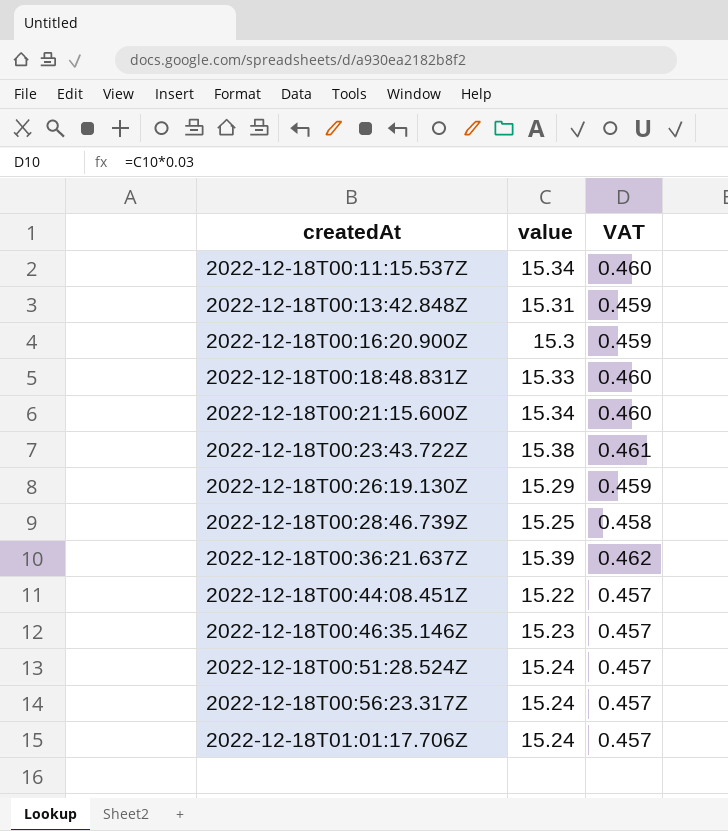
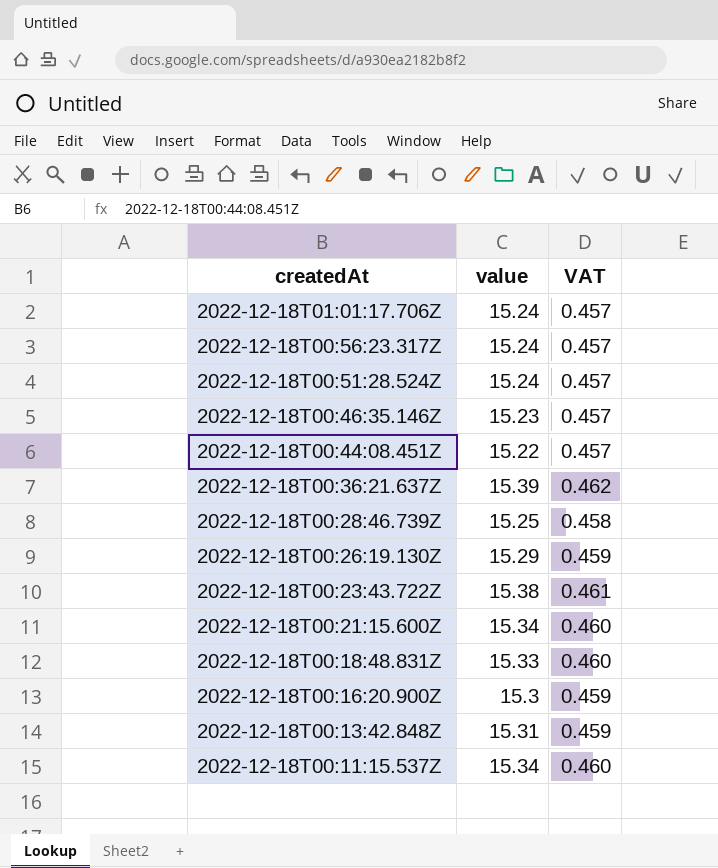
row order: createdAt ascending -> createdAt descending

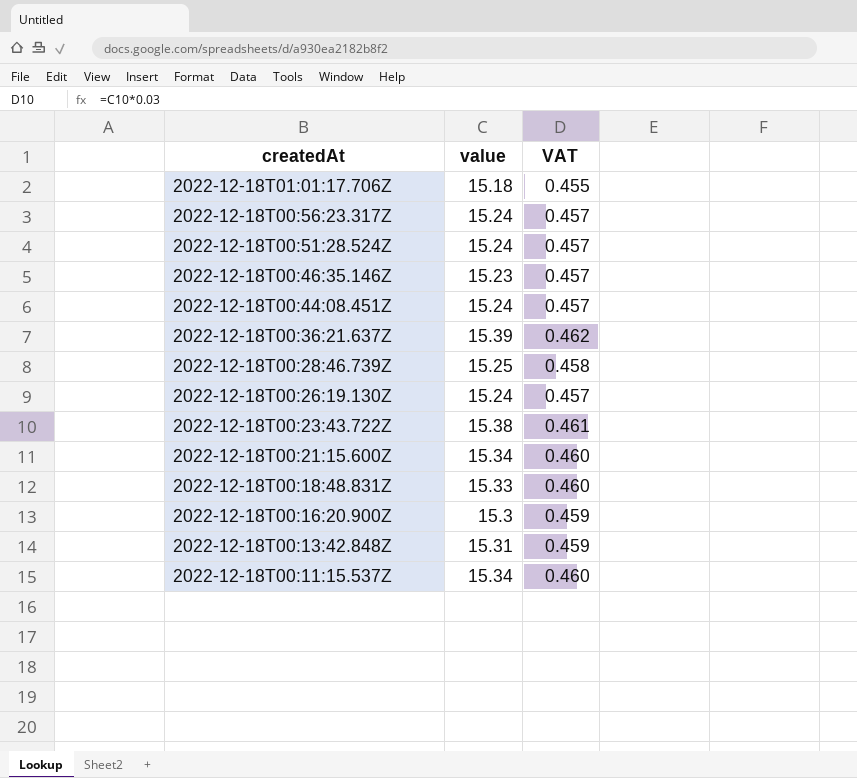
2022-12-18T01:01:17.706Z | value: 15.24 -> 15.18
2022-12-18T01:01:17.706Z | VAT: 0.457 -> 0.455
2022-12-18T00:44:08.451Z | value: 15.22 -> 15.24
2022-12-18T00:26:19.130Z | value: 15.29 -> 15.24
2022-12-18T00:26:19.130Z | VAT: 0.459 -> 0.457

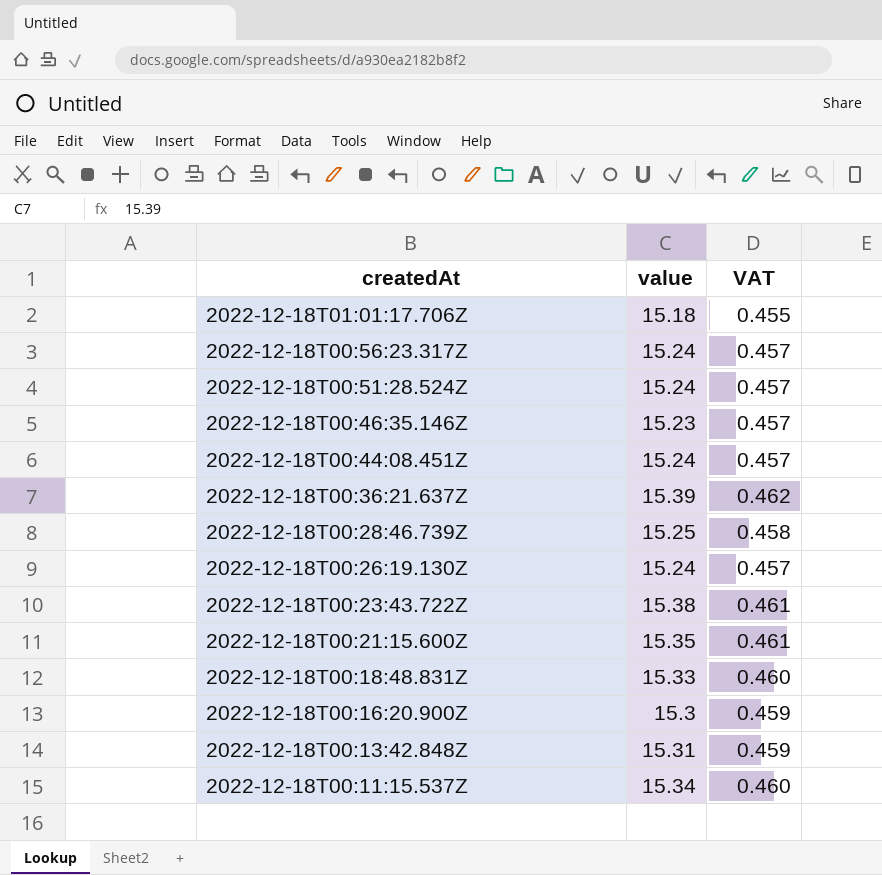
2022-12-18T00:21:15.600Z | value: 15.34 -> 15.35
2022-12-18T00:21:15.600Z | VAT: 0.460 -> 0.461

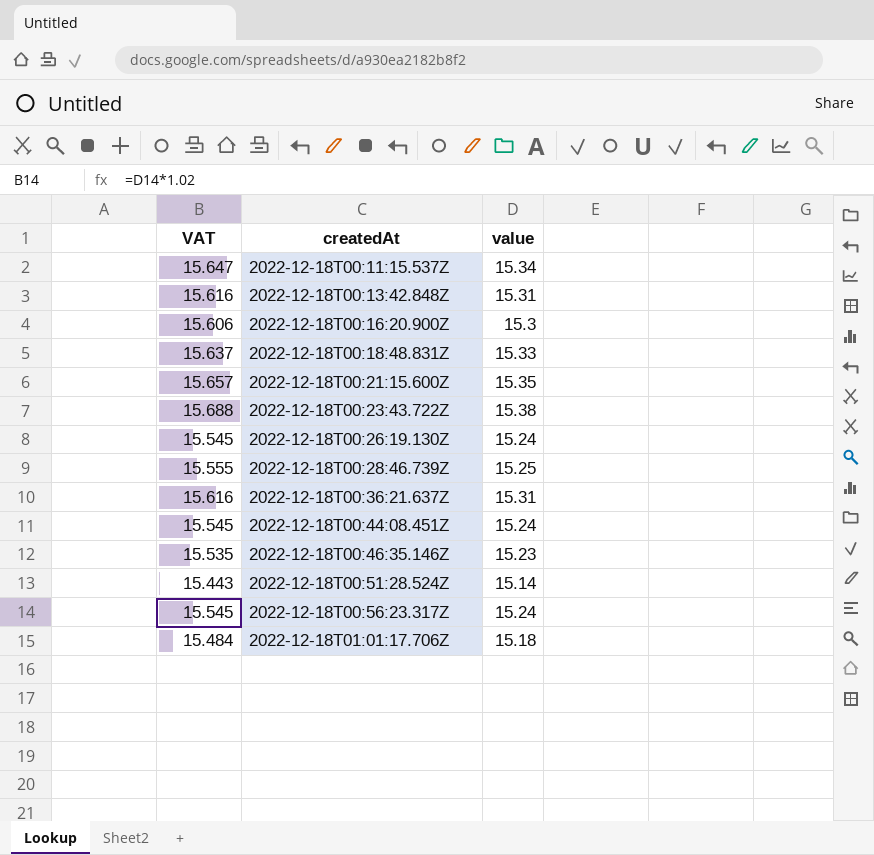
row order: createdAt descending -> createdAt ascending
column VAT | formula: [value] * 0.03 -> [value] * 1.02
column VAT | position: 3 -> 1
2022-12-18T00:36:21.637Z | value: 15.39 -> 15.31
2022-12-18T00:51:28.524Z | value: 15.24 -> 15.14

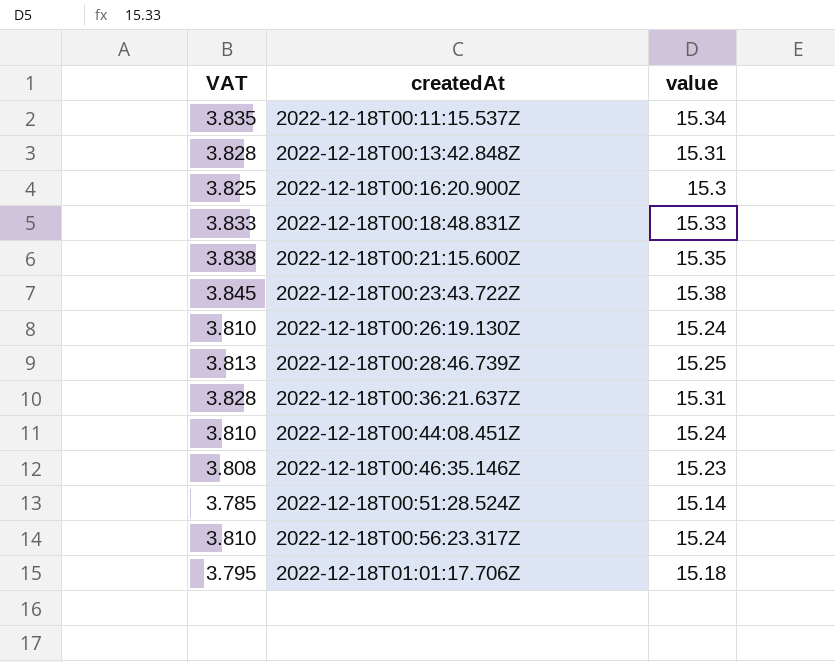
column VAT | formula: [value] * 1.02 -> [value] * 0.25

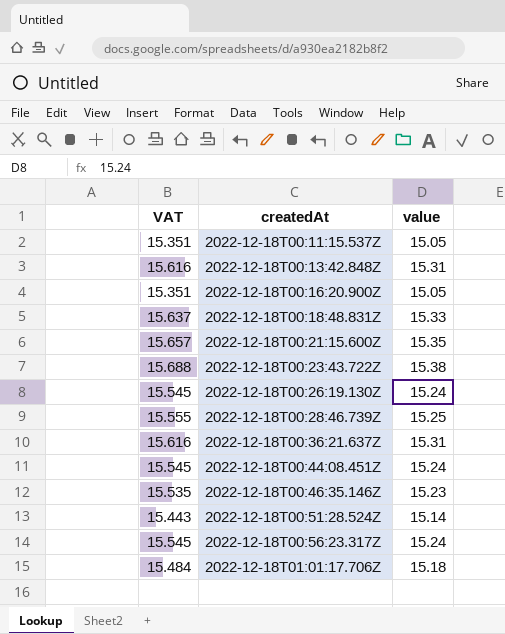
column VAT | formula: [value] * 0.25 -> [value] * 1.02
2022-12-18T00:11:15.537Z | value: 15.34 -> 15.05
2022-12-18T00:16:20.900Z | value: 15.3 -> 15.05

